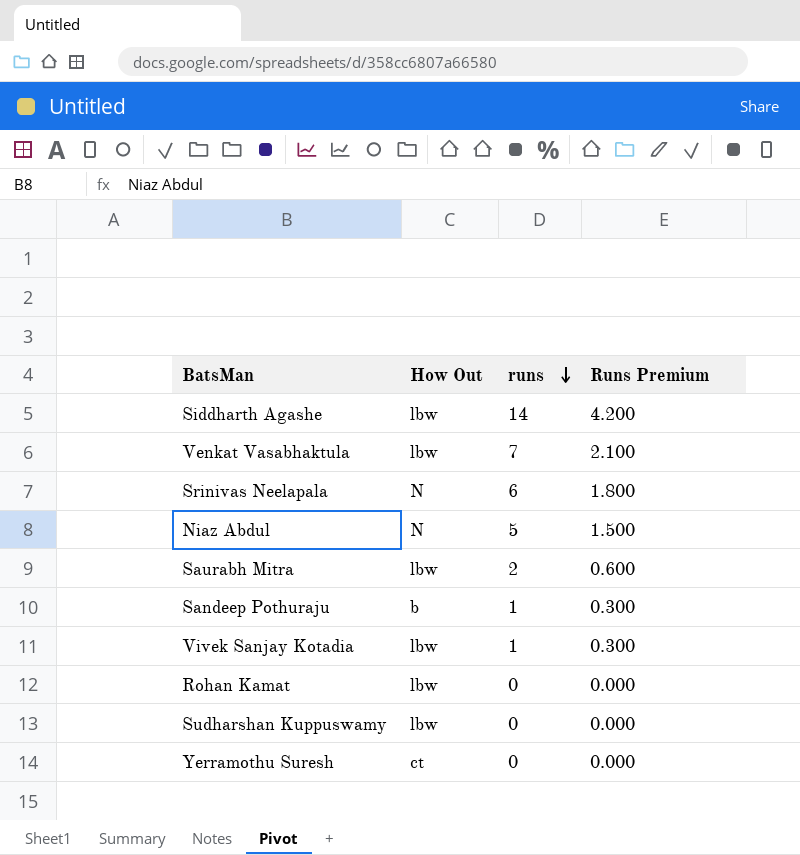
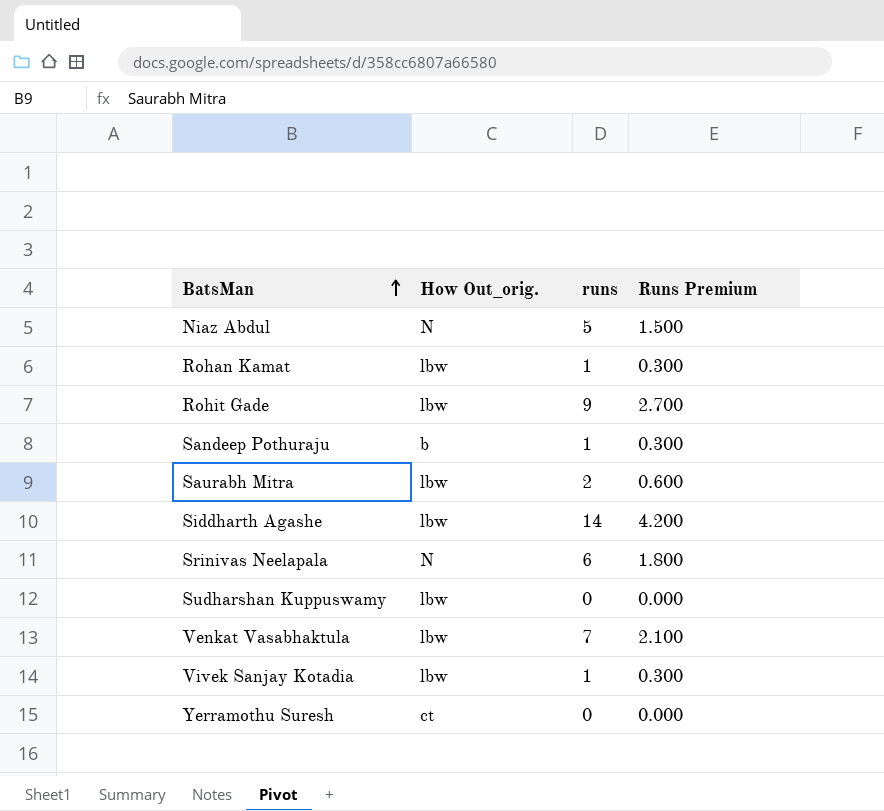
row order: runs descending -> BatsMan ascending
column name: How Out -> How Out_orig.
Rohan Kamat | runs: 0 -> 1
Rohan Kamat | Runs Premium: 0.000 -> 0.300
row Rohit Gade: none -> lbw | 9 | 2.700

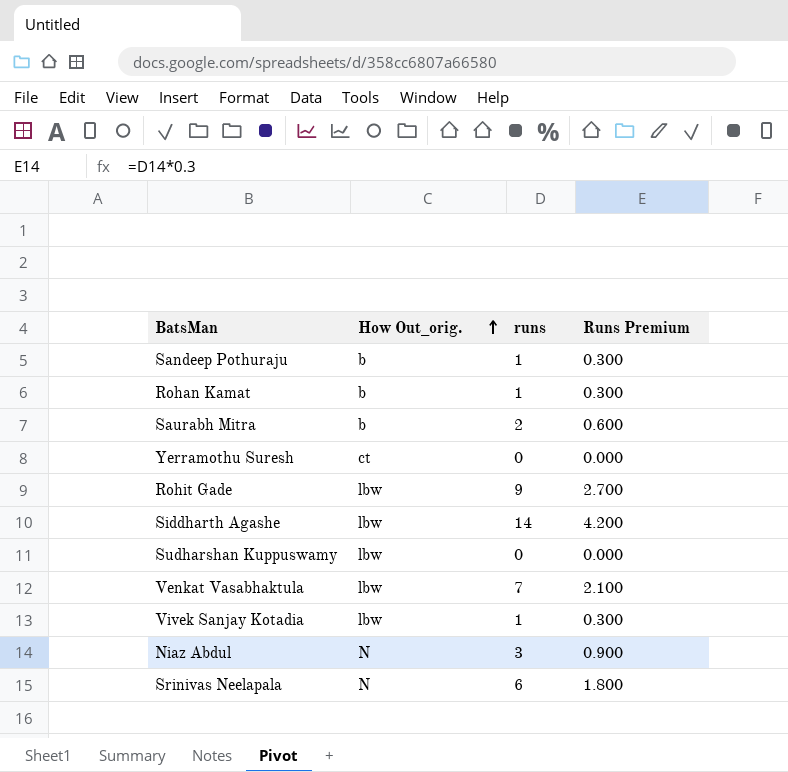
row order: BatsMan ascending -> How Out_orig. ascending
Rohan Kamat | How Out_orig.: lbw -> b
Saurabh Mitra | How Out_orig.: lbw -> b
Niaz Abdul | runs: 5 -> 3
Niaz Abdul | Runs Premium: 1.500 -> 0.900

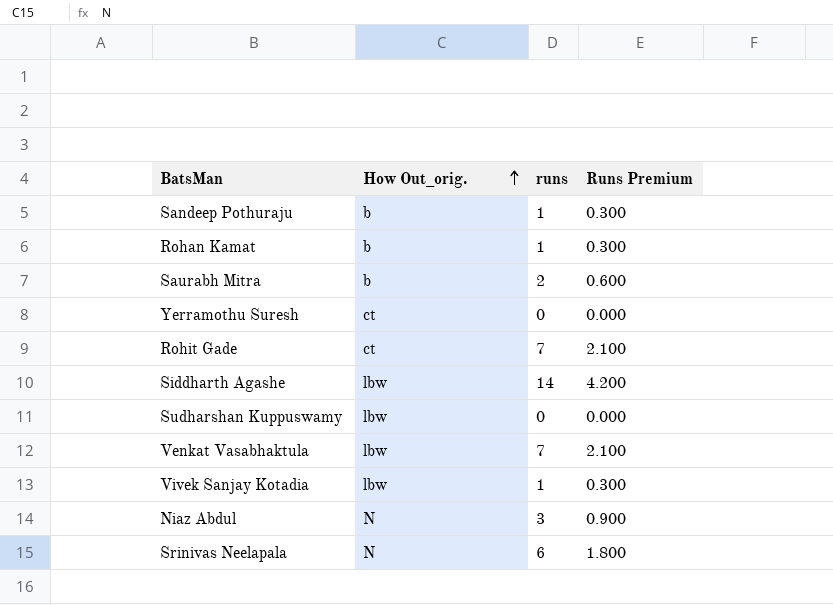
Rohit Gade | How Out_orig.: lbw -> ct
Rohit Gade | runs: 9 -> 7
Rohit Gade | Runs Premium: 2.700 -> 2.100

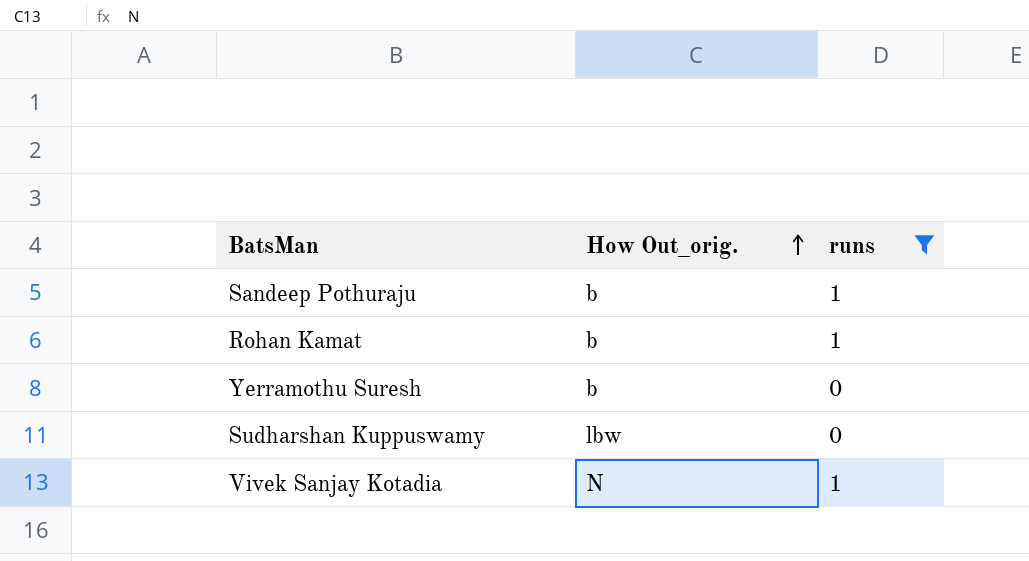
filter: none -> runs <= 1
column Runs Premium | formula: [runs] * 0.3 -> none
Yerramothu Suresh | How Out_orig.: ct -> b
Vivek Sanjay Kotadia | How Out_orig.: lbw -> N

